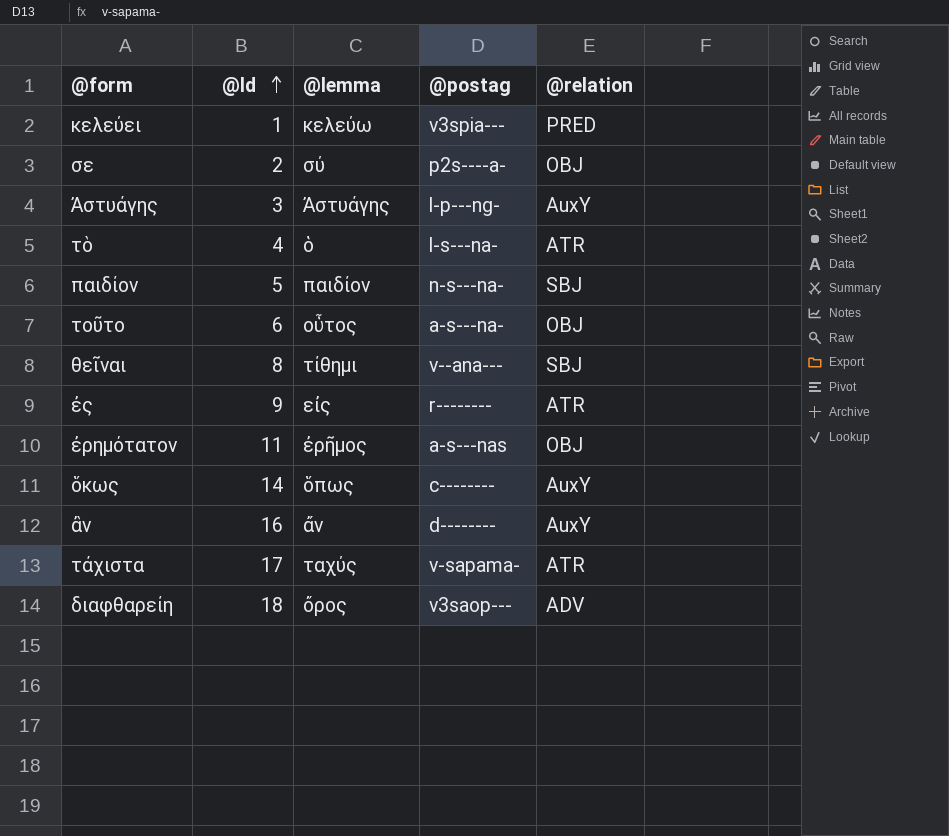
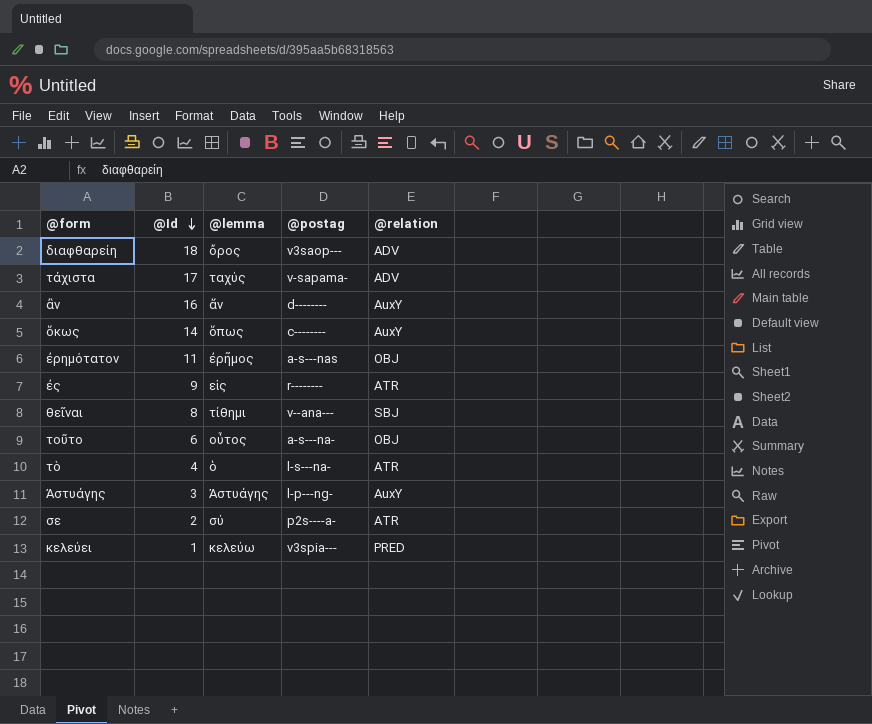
row order: @Id ascending -> @Id descending
row παιδίον: 5 | παιδίον | n-s---na- | SBJ -> none
τάχιστα | @relation: ATR -> ADV
σε | @relation: OBJ -> ATR

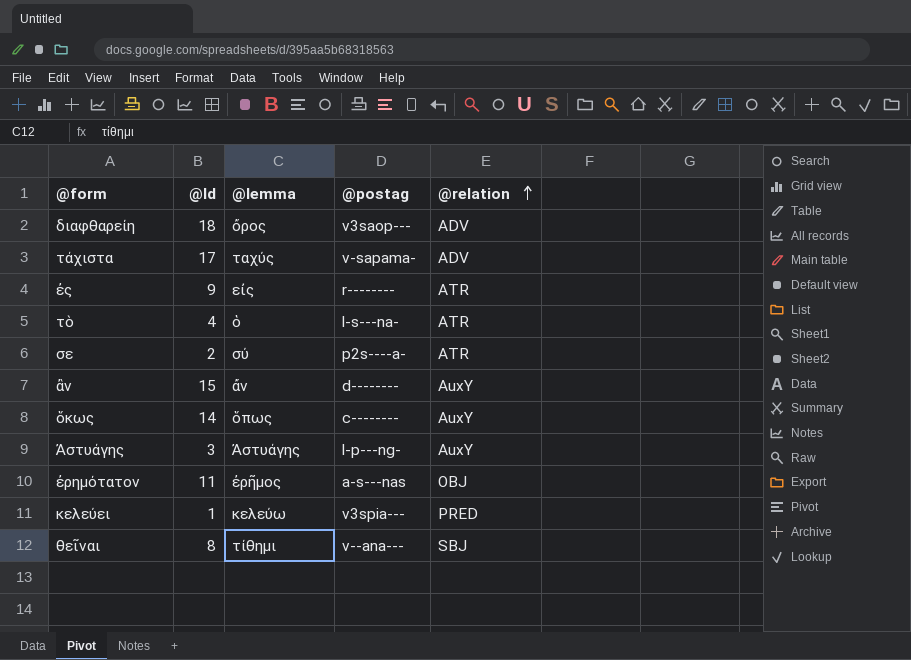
row order: @Id descending -> @relation ascending
row τοῦτο: 6 | οὗτος | a-s---na- | OBJ -> none
ἂν | @Id: 16 -> 15

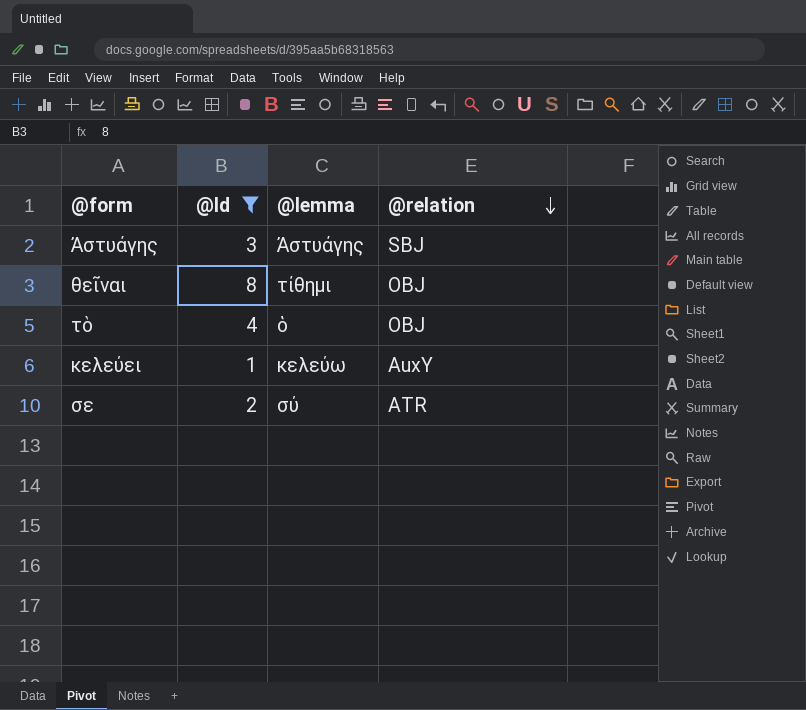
filter: none -> @Id <= 8
row order: @relation ascending -> @relation descending
column @postag | position: 4 -> none
Ἀστυάγης | @relation: AuxY -> SBJ
θεῖναι | @relation: SBJ -> OBJ
τὸ | @relation: ATR -> OBJ
κελεύει | @relation: PRED -> AuxY

